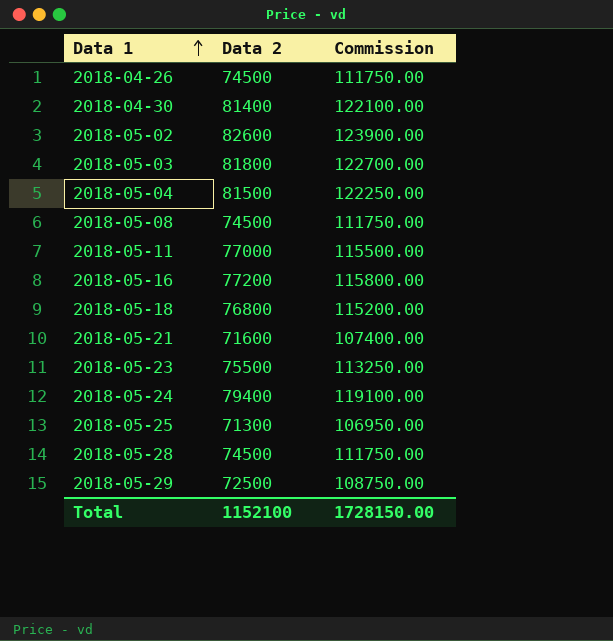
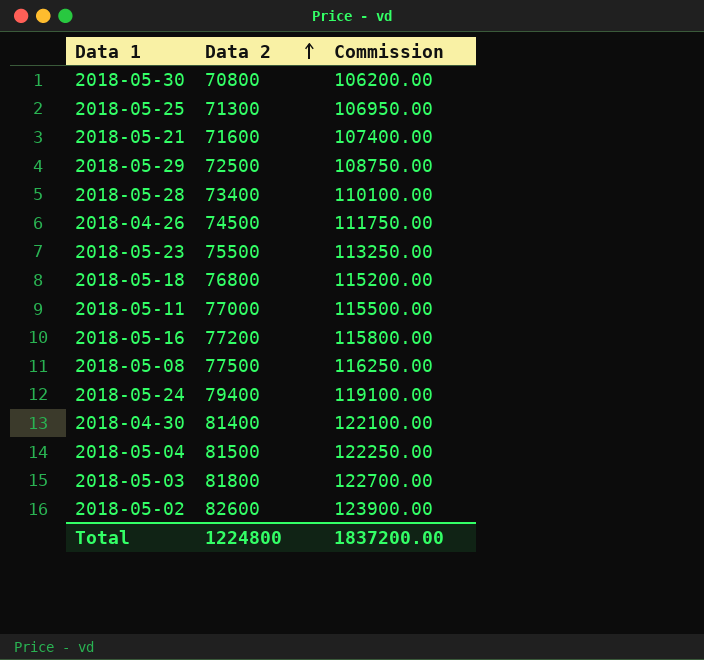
row order: Data 1 ascending -> Data 2 ascending
row 2018-05-30: none -> 70800 | 106200.00
2018-05-28 | Data 2: 74500 -> 73400
2018-05-28 | Commission: 111750.00 -> 110100.00
2018-05-08 | Data 2: 74500 -> 77500
2018-05-08 | Commission: 111750.00 -> 116250.00
Total | Data 2: 1152100 -> 1224800
Total | Commission: 1728150.00 -> 1837200.00

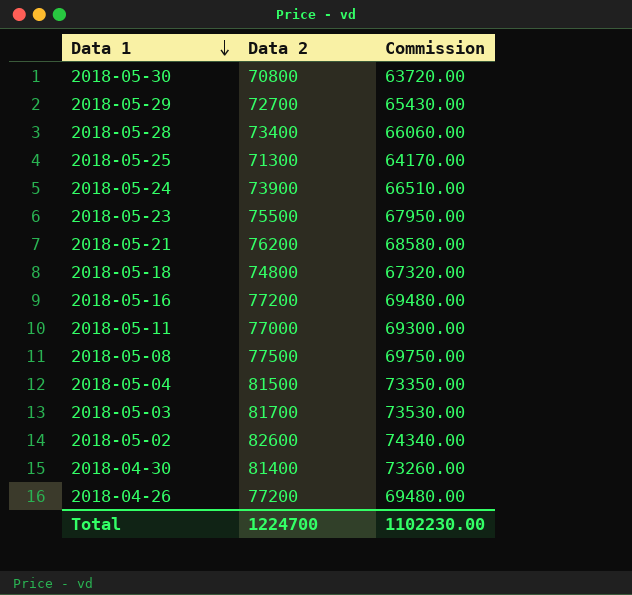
row order: Data 2 ascending -> Data 1 descending
column Commission | formula: [Data 2] * 1.5 -> [Data 2] * 0.9
2018-05-29 | Data 2: 72500 -> 72700
2018-05-24 | Data 2: 79400 -> 73900
2018-05-21 | Data 2: 71600 -> 76200
2018-05-18 | Data 2: 76800 -> 74800
2018-05-03 | Data 2: 81800 -> 81700
2018-04-26 | Data 2: 74500 -> 77200
Total | Data 2: 1224800 -> 1224700
Total | Commission: 1837200.00 -> 1102230.00

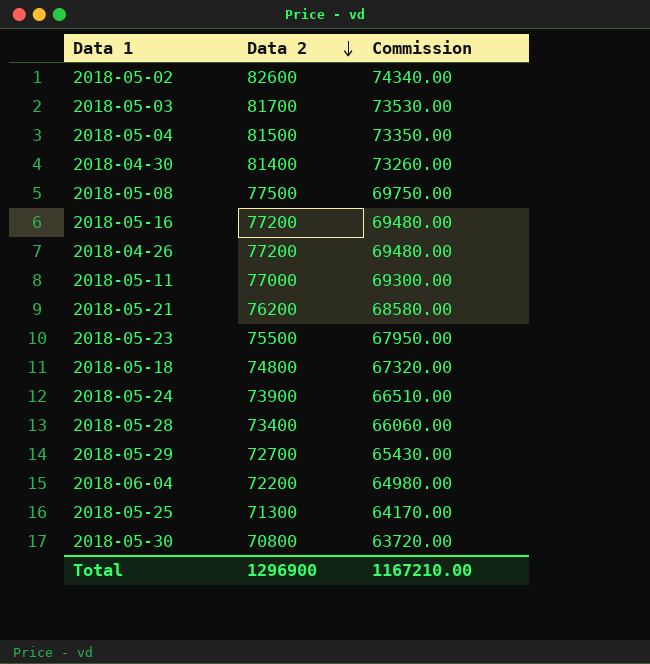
row order: Data 1 descending -> Data 2 descending
row 2018-06-04: none -> 72200 | 64980.00
Total | Data 2: 1224700 -> 1296900
Total | Commission: 1102230.00 -> 1167210.00

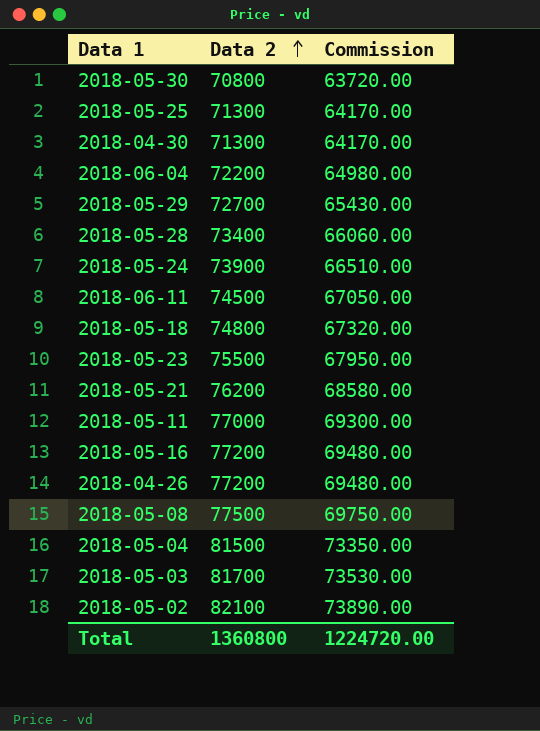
row order: Data 2 descending -> Data 2 ascending
2018-04-30 | Data 2: 81400 -> 71300
2018-04-30 | Commission: 73260.00 -> 64170.00
row 2018-06-11: none -> 74500 | 67050.00
2018-05-02 | Data 2: 82600 -> 82100
2018-05-02 | Commission: 74340.00 -> 73890.00
Total | Data 2: 1296900 -> 1360800
Total | Commission: 1167210.00 -> 1224720.00

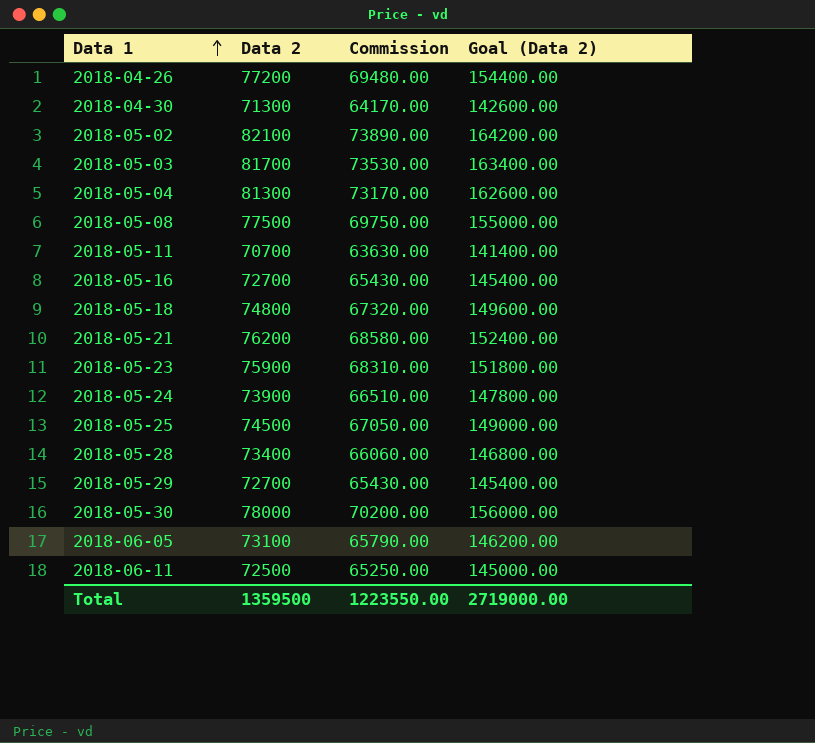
row order: Data 2 ascending -> Data 1 ascending
column Goal (Data 2) | formula: none -> [Data 2] * 2
row 2018-06-04: 72200 | 64980.00 -> none
2018-05-04 | Data 2: 81500 -> 81300
2018-05-04 | Commission: 73350.00 -> 73170.00
2018-05-11 | Data 2: 77000 -> 70700
2018-05-11 | Commission: 69300.00 -> 63630.00
2018-05-16 | Data 2: 77200 -> 72700
2018-05-16 | Commission: 69480.00 -> 65430.00
2018-05-23 | Data 2: 75500 -> 75900
2018-05-23 | Commission: 67950.00 -> 68310.00
2018-05-25 | Data 2: 71300 -> 74500
2018-05-25 | Commission: 64170.00 -> 67050.00
2018-05-30 | Data 2: 70800 -> 78000
2018-05-30 | Commission: 63720.00 -> 70200.00
row 2018-06-05: none -> 73100 | 65790.00 | 146200.00
2018-06-11 | Data 2: 74500 -> 72500
2018-06-11 | Commission: 67050.00 -> 65250.00
Total | Data 2: 1360800 -> 1359500
Total | Commission: 1224720.00 -> 1223550.00

